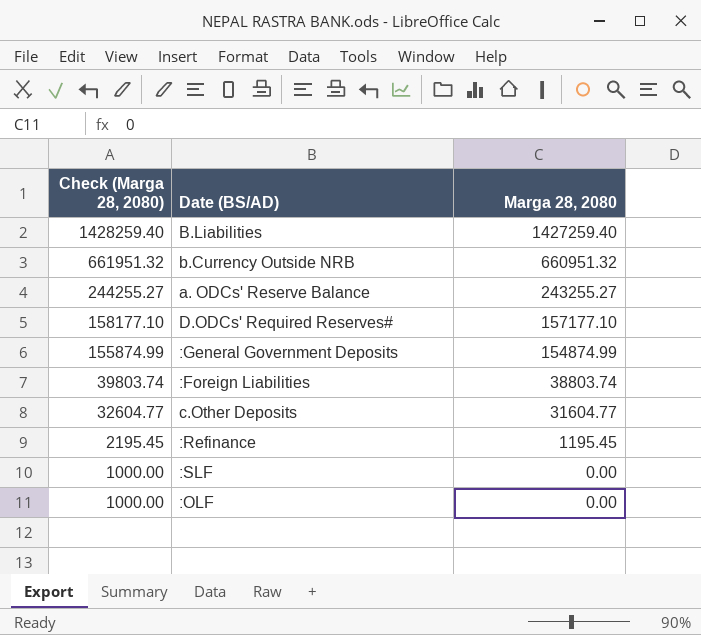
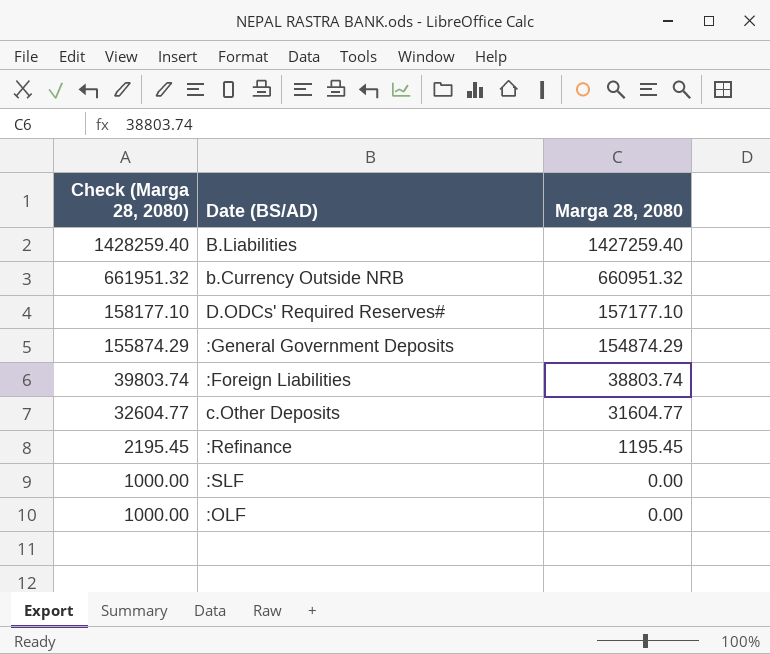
row a. ODCs' Reserve Balance: 244255.27 | 243255.27 -> none
:General Government Deposits | Check (Marga 28, 2080): 155874.99 -> 155874.29
:General Government Deposits | Marga 28, 2080: 154874.99 -> 154874.29

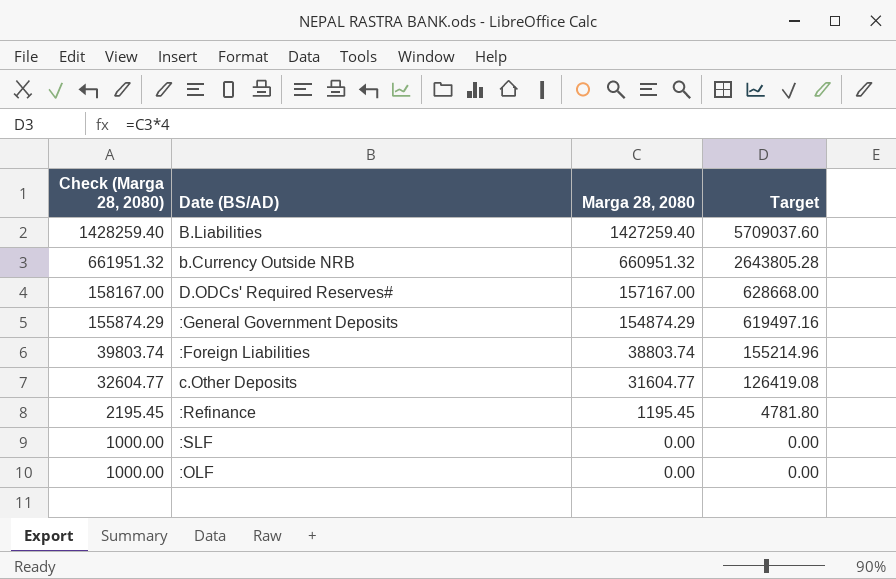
column Target | formula: none -> [Marga 28, 2080] * 4
D.ODCs' Required Reserves# | Check (Marga 28, 2080): 158177.10 -> 158167.00
D.ODCs' Required Reserves# | Marga 28, 2080: 157177.10 -> 157167.00

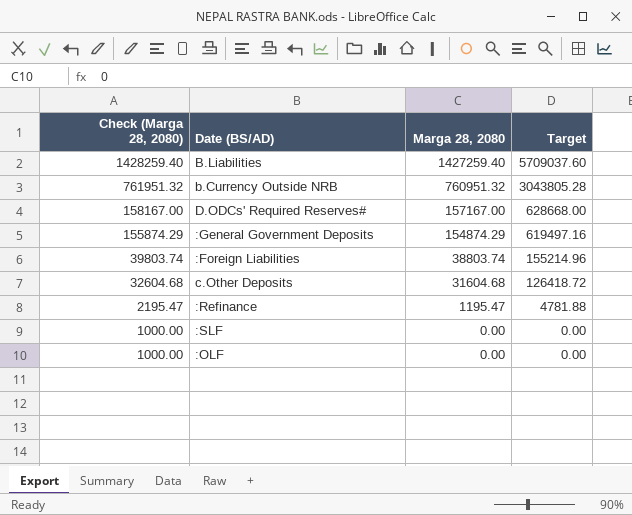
b.Currency Outside NRB | Check (Marga 28, 2080): 661951.32 -> 761951.32
b.Currency Outside NRB | Marga 28, 2080: 660951.32 -> 760951.32
b.Currency Outside NRB | Target: 2643805.28 -> 3043805.28
c.Other Deposits | Check (Marga 28, 2080): 32604.77 -> 32604.68
c.Other Deposits | Marga 28, 2080: 31604.77 -> 31604.68
c.Other Deposits | Target: 126419.08 -> 126418.72
:Refinance | Check (Marga 28, 2080): 2195.45 -> 2195.47
:Refinance | Marga 28, 2080: 1195.45 -> 1195.47
:Refinance | Target: 4781.80 -> 4781.88

